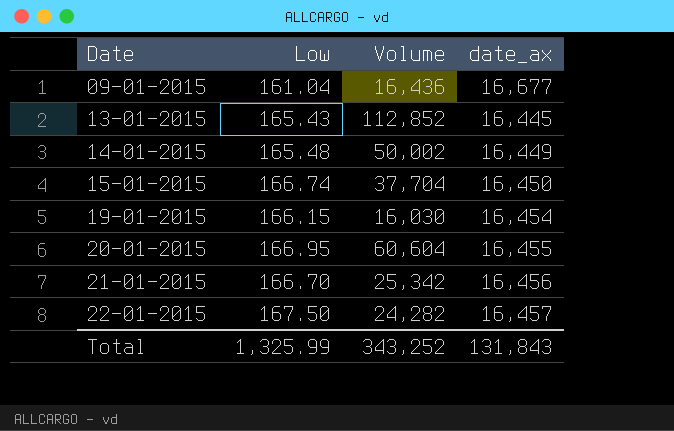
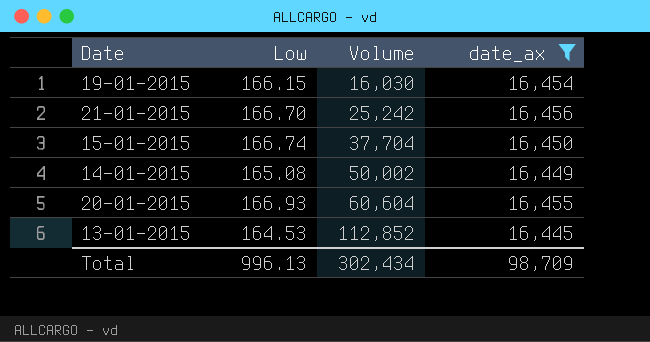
filter: none -> date_ax <= 16,456
row order: Date ascending -> Volume ascending
21-01-2015 | Volume: 25,342 -> 25,242
14-01-2015 | Low: 165.48 -> 165.08
20-01-2015 | Low: 166.95 -> 166.93
13-01-2015 | Low: 165.43 -> 164.53
Total | Low: 1,325.99 -> 996.13
Total | Volume: 343,252 -> 302,434
Total | date_ax: 131,843 -> 98,709

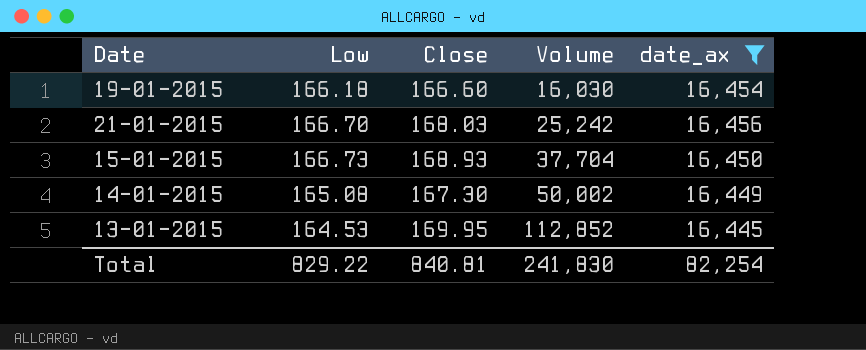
column Close | position: none -> 3
row 20-01-2015: 166.93 | 60,604 | 16,455 -> none
19-01-2015 | Low: 166.15 -> 166.18
15-01-2015 | Low: 166.74 -> 166.73
Total | Low: 996.13 -> 829.22
Total | Volume: 302,434 -> 241,830
Total | date_ax: 98,709 -> 82,254

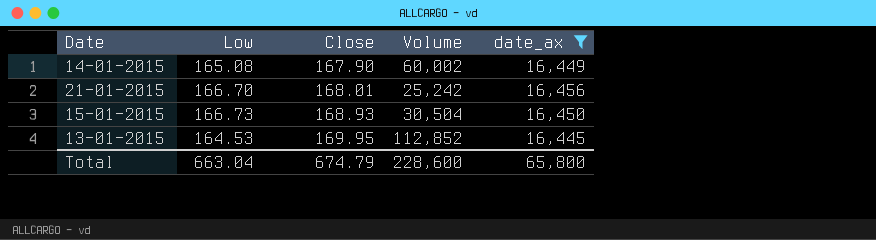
row order: Volume ascending -> Close ascending
row 19-01-2015: 166.18 | 166.60 | 16,030 | 16,454 -> none
14-01-2015 | Close: 167.30 -> 167.90
14-01-2015 | Volume: 50,002 -> 60,002
21-01-2015 | Close: 168.03 -> 168.01
15-01-2015 | Volume: 37,704 -> 30,504
Total | Low: 829.22 -> 663.04
Total | Close: 840.81 -> 674.79
Total | Volume: 241,830 -> 228,600
Total | date_ax: 82,254 -> 65,800

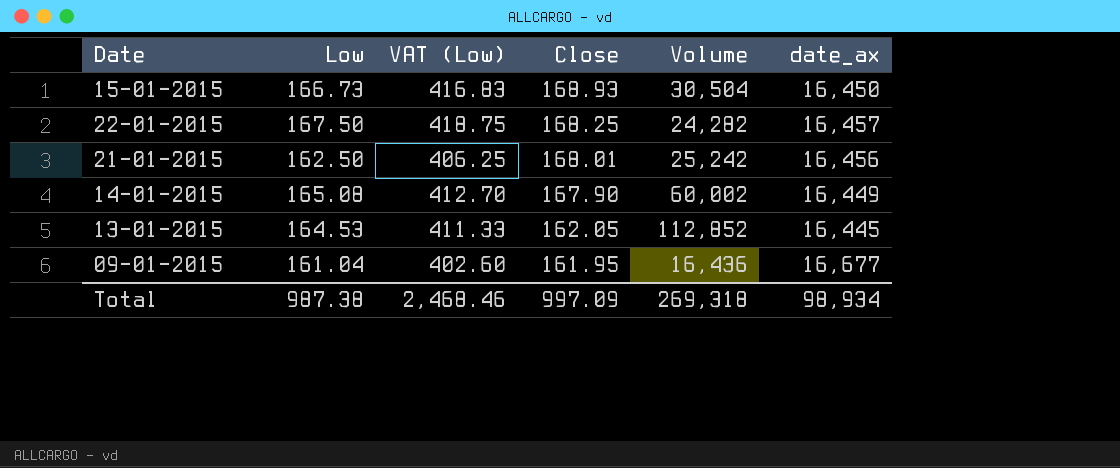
filter: date_ax <= 16,456 -> none
row order: Close ascending -> Close descending
column VAT (Low) | formula: none -> [Low] * 2.5
21-01-2015 | Low: 166.70 -> 162.50
13-01-2015 | Close: 169.95 -> 162.05
Total | Low: 663.04 -> 987.38
Total | Close: 674.79 -> 997.09
Total | Volume: 228,600 -> 269,318
Total | date_ax: 65,800 -> 98,934

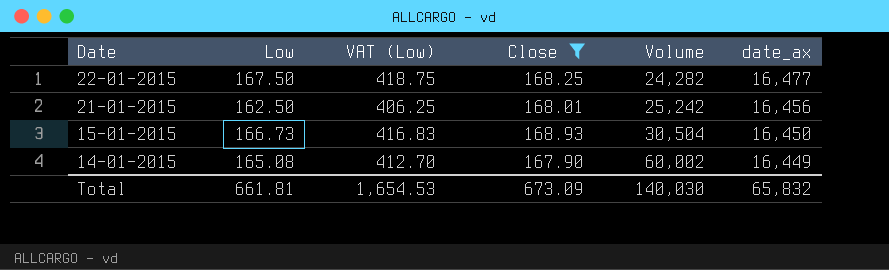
filter: none -> Close >= 167.90
row order: Close descending -> Date descending
22-01-2015 | date_ax: 16,457 -> 16,477
Total | Low: 987.38 -> 661.81
Total | VAT (Low): 2,468.46 -> 1,654.53
Total | Close: 997.09 -> 673.09
Total | Volume: 269,318 -> 140,030
Total | date_ax: 98,934 -> 65,832

